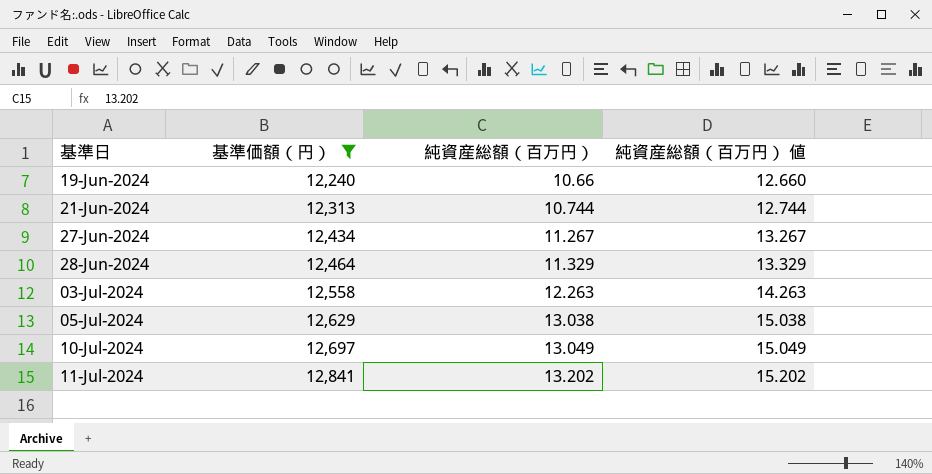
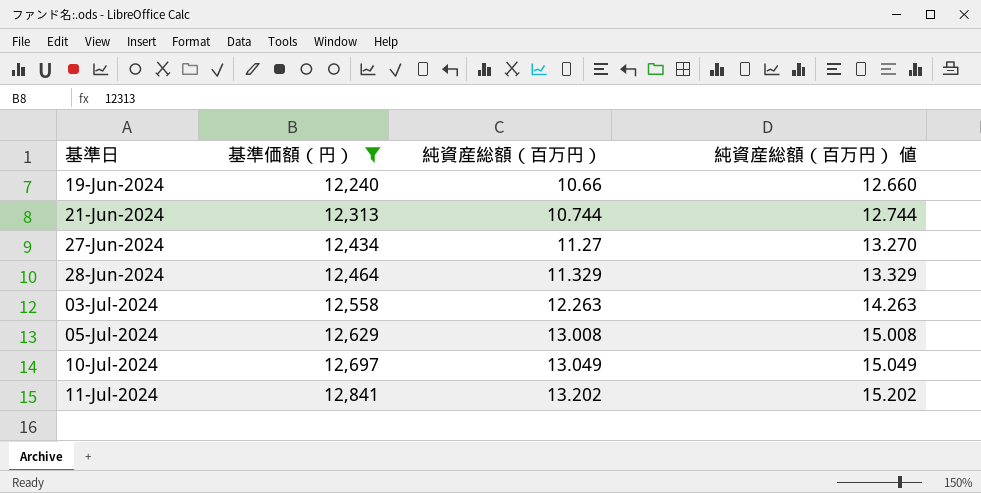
27-Jun-2024 | 純資産総額（百万円）: 11.267 -> 11.27
27-Jun-2024 | 純資産総額（百万円） 値: 13.267 -> 13.270
05-Jul-2024 | 純資産総額（百万円）: 13.038 -> 13.008
05-Jul-2024 | 純資産総額（百万円） 値: 15.038 -> 15.008

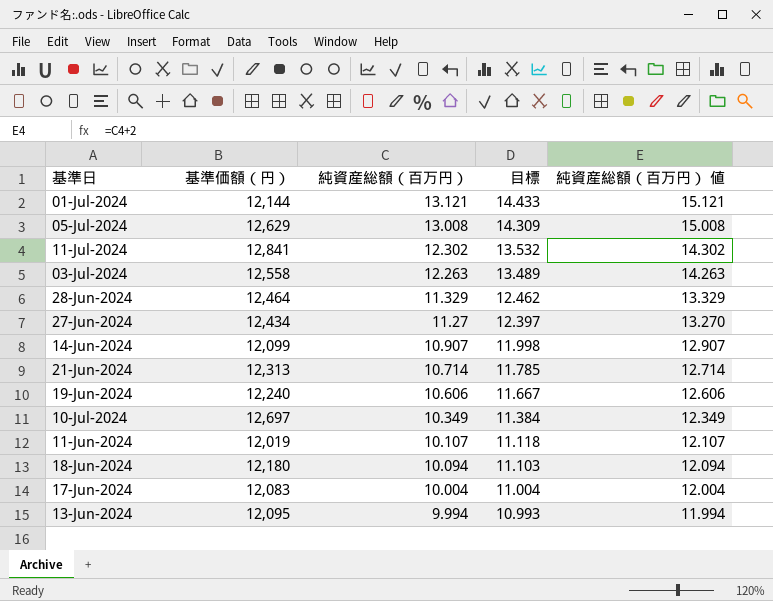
filter: 基準価額（円） >= 12,240 -> none
row order: 基準日 ascending -> 純資産総額（百万円） descending
column 目標 | formula: none -> [純資産総額（百万円）] * 1.1
11-Jul-2024 | 純資産総額（百万円）: 13.202 -> 12.302
11-Jul-2024 | 純資産総額（百万円） 値: 15.202 -> 14.302
21-Jun-2024 | 純資産総額（百万円）: 10.744 -> 10.714
21-Jun-2024 | 純資産総額（百万円） 値: 12.744 -> 12.714
19-Jun-2024 | 純資産総額（百万円）: 10.66 -> 10.606
19-Jun-2024 | 純資産総額（百万円） 値: 12.660 -> 12.606
10-Jul-2024 | 純資産総額（百万円）: 13.049 -> 10.349
10-Jul-2024 | 純資産総額（百万円） 値: 15.049 -> 12.349

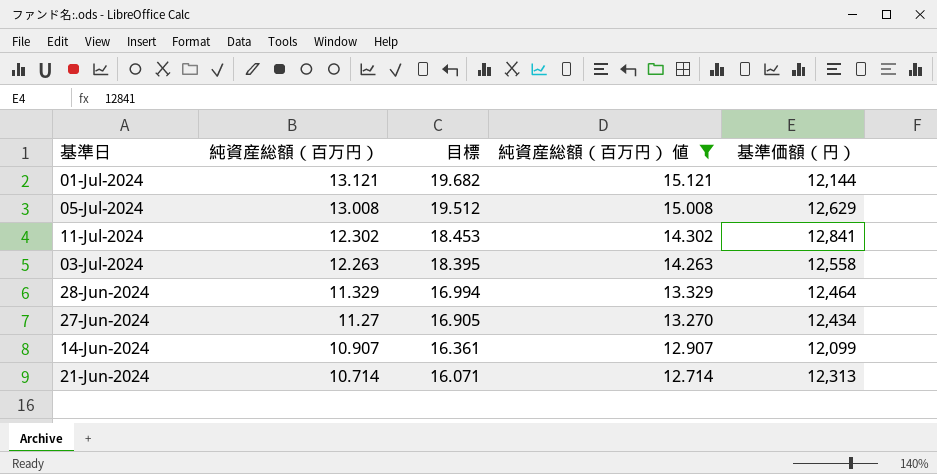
filter: none -> 純資産総額（百万円） 値 >= 12.714
column 目標 | formula: [純資産総額（百万円）] * 1.1 -> [純資産総額（百万円）] * 1.5
column 基準価額（円） | position: 2 -> 5

